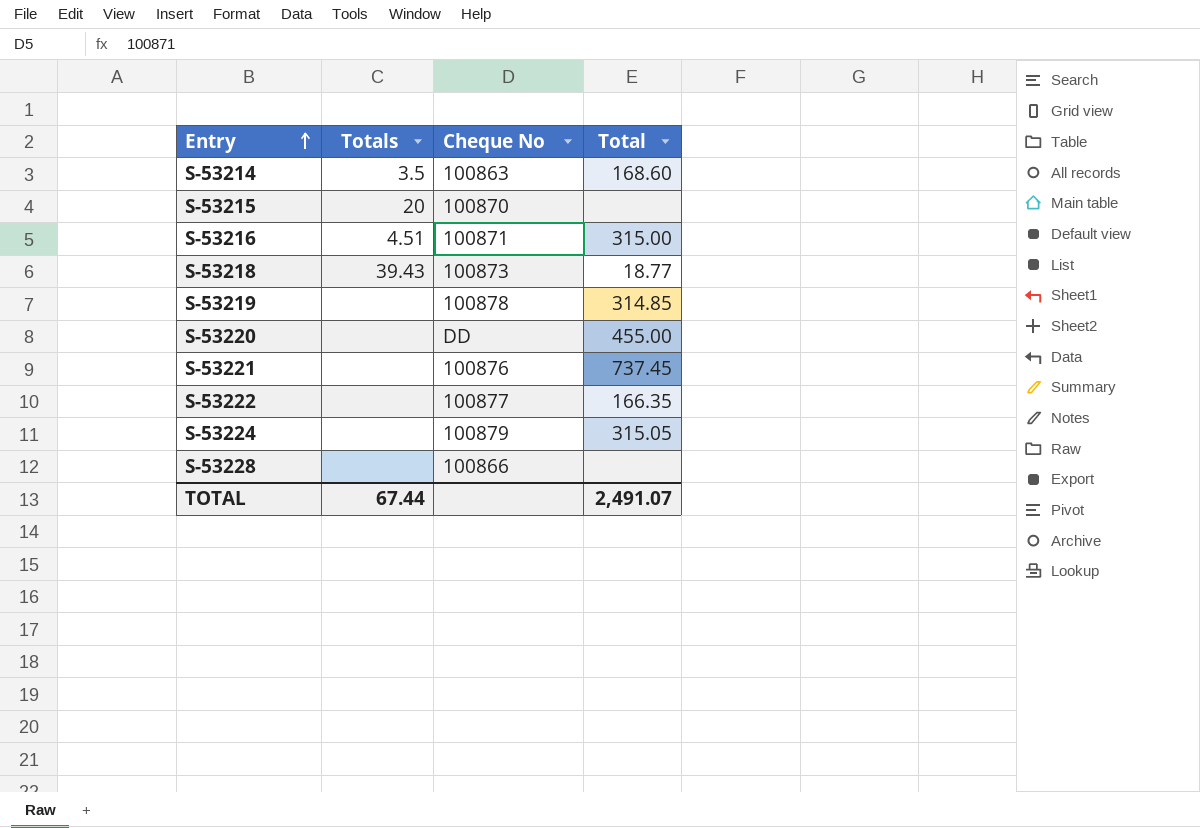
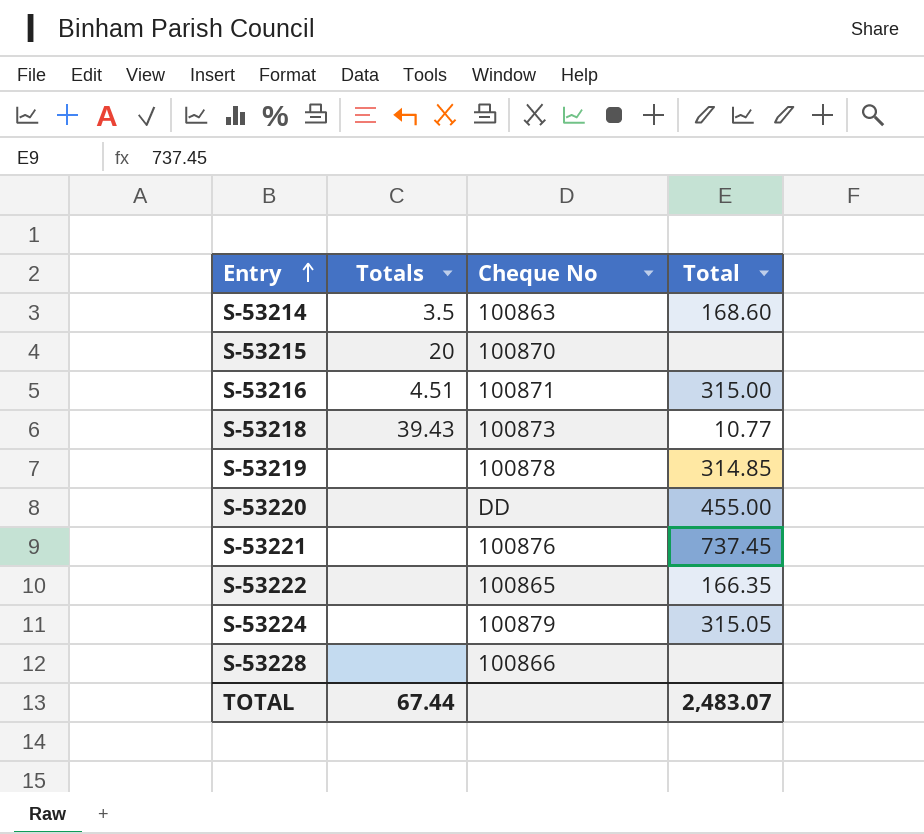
S-53218 | Total: 18.77 -> 10.77
S-53222 | Cheque No: 100877 -> 100865
TOTAL | Total: 2,491.07 -> 2,483.07

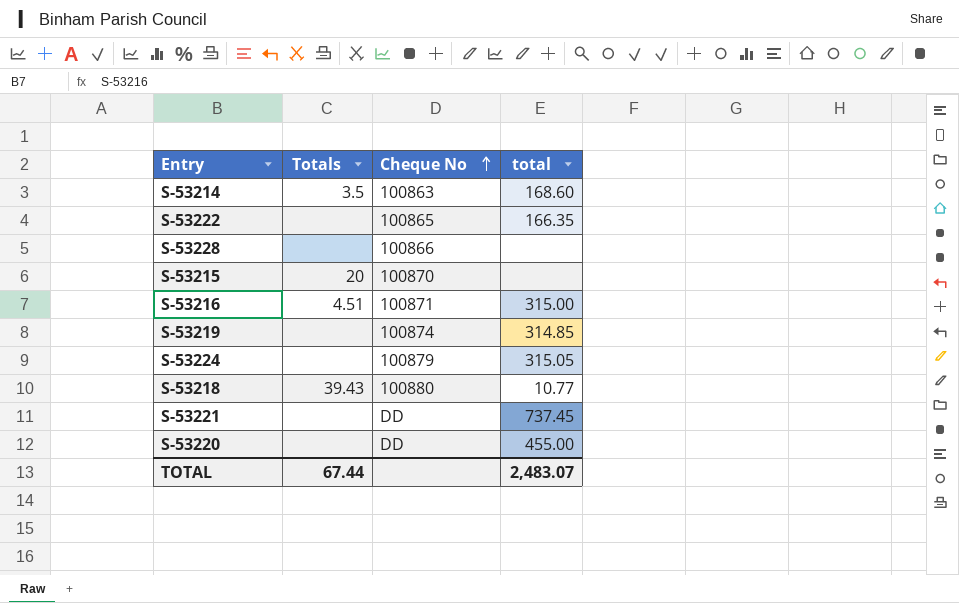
row order: Entry ascending -> Cheque No ascending
column name: Total -> total
S-53219 | Cheque No: 100878 -> 100874
S-53218 | Cheque No: 100873 -> 100880
S-53221 | Cheque No: 100876 -> DD

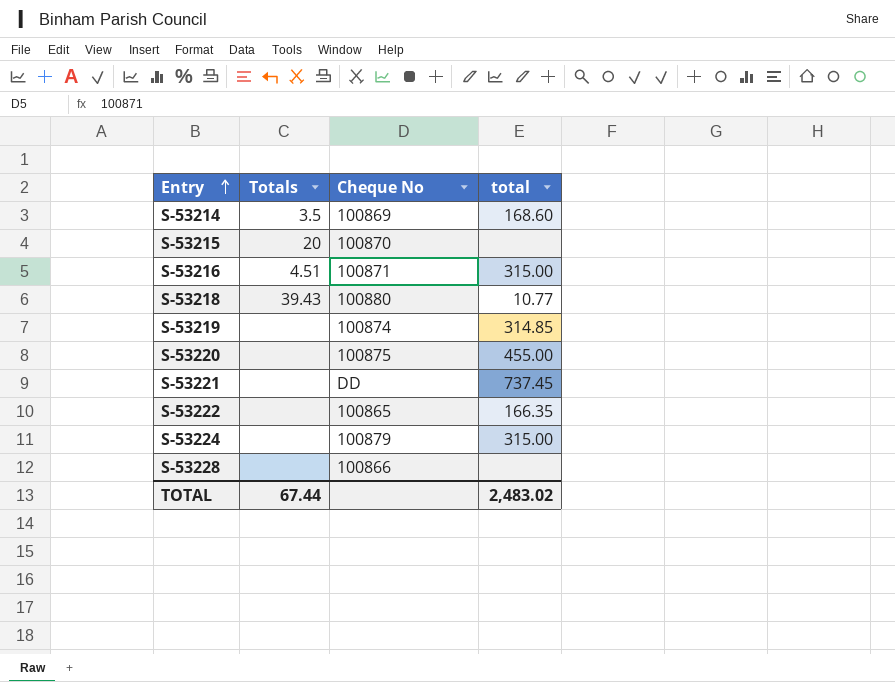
row order: Cheque No ascending -> Entry ascending
S-53214 | Cheque No: 100863 -> 100869
S-53220 | Cheque No: DD -> 100875
S-53224 | total: 315.05 -> 315.00
TOTAL | total: 2,483.07 -> 2,483.02

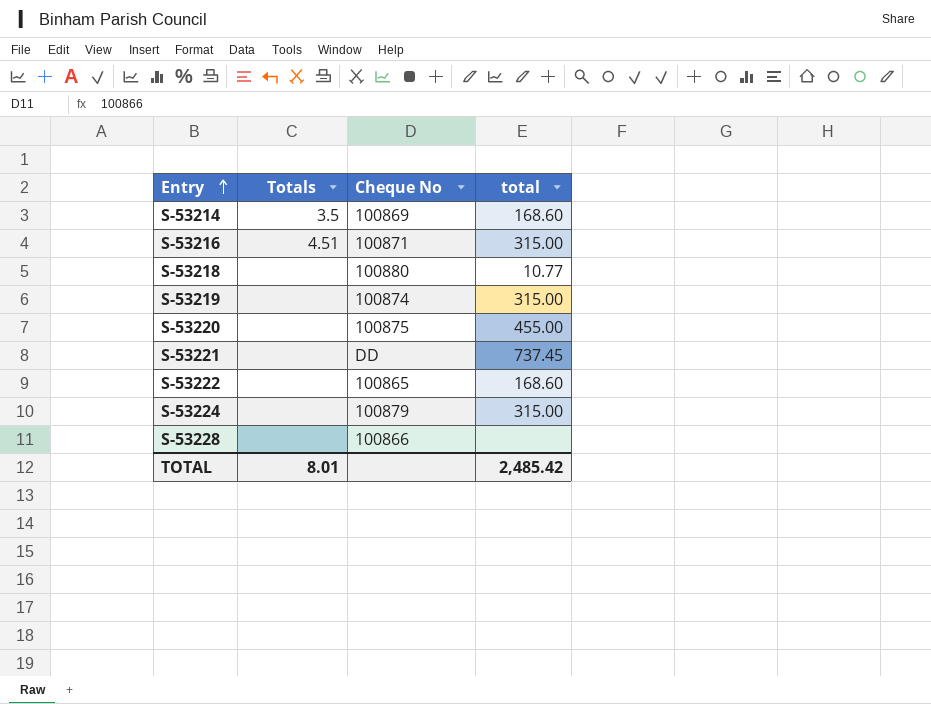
row S-53215: 20 | 100870 | none -> none
S-53218 | Totals: 39.43 -> none
S-53219 | total: 314.85 -> 315.00
S-53222 | total: 166.35 -> 168.60
TOTAL | Totals: 67.44 -> 8.01
TOTAL | total: 2,483.02 -> 2,485.42

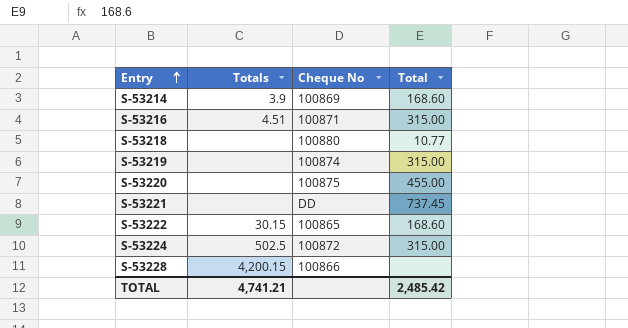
column name: total -> Total
S-53214 | Totals: 3.5 -> 3.9
S-53222 | Totals: none -> 30.15
S-53224 | Totals: none -> 502.5
S-53224 | Cheque No: 100879 -> 100872
S-53228 | Totals: none -> 4,200.15
TOTAL | Totals: 8.01 -> 4,741.21

